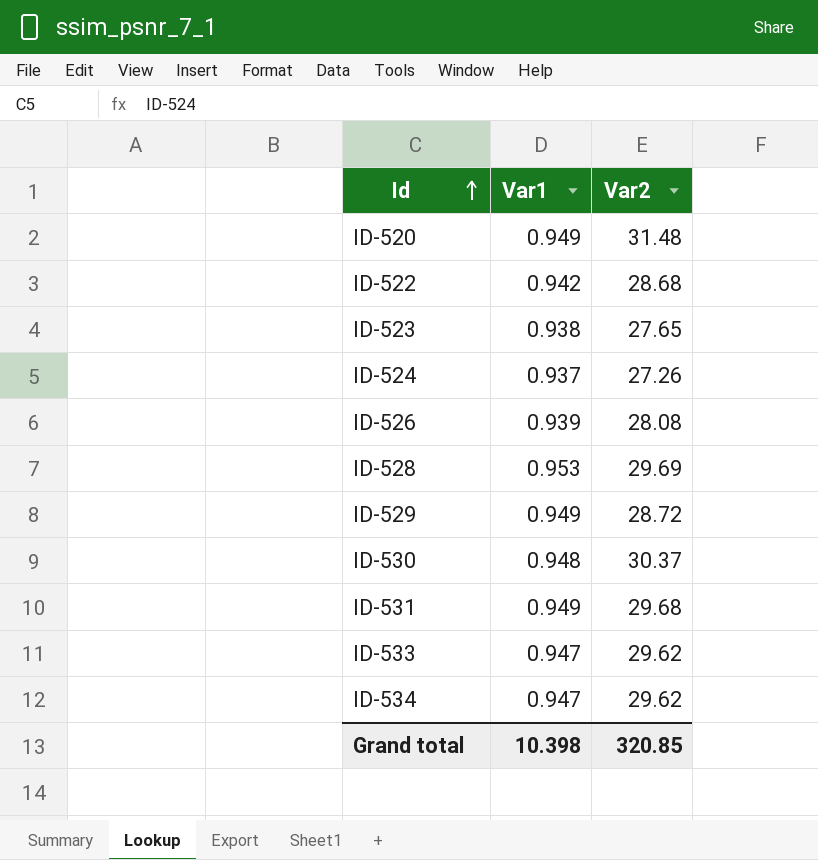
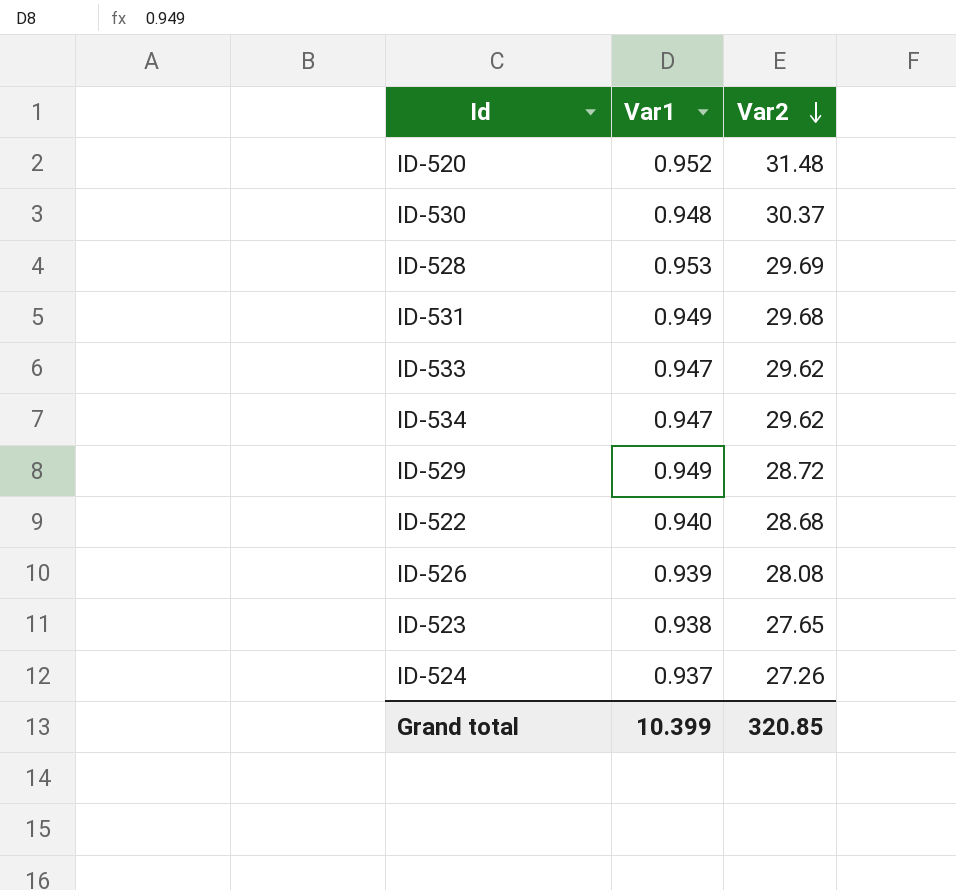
row order: Id ascending -> Var2 descending
ID-520 | Var1: 0.949 -> 0.952
ID-522 | Var1: 0.942 -> 0.940
Grand total | Var1: 10.398 -> 10.399

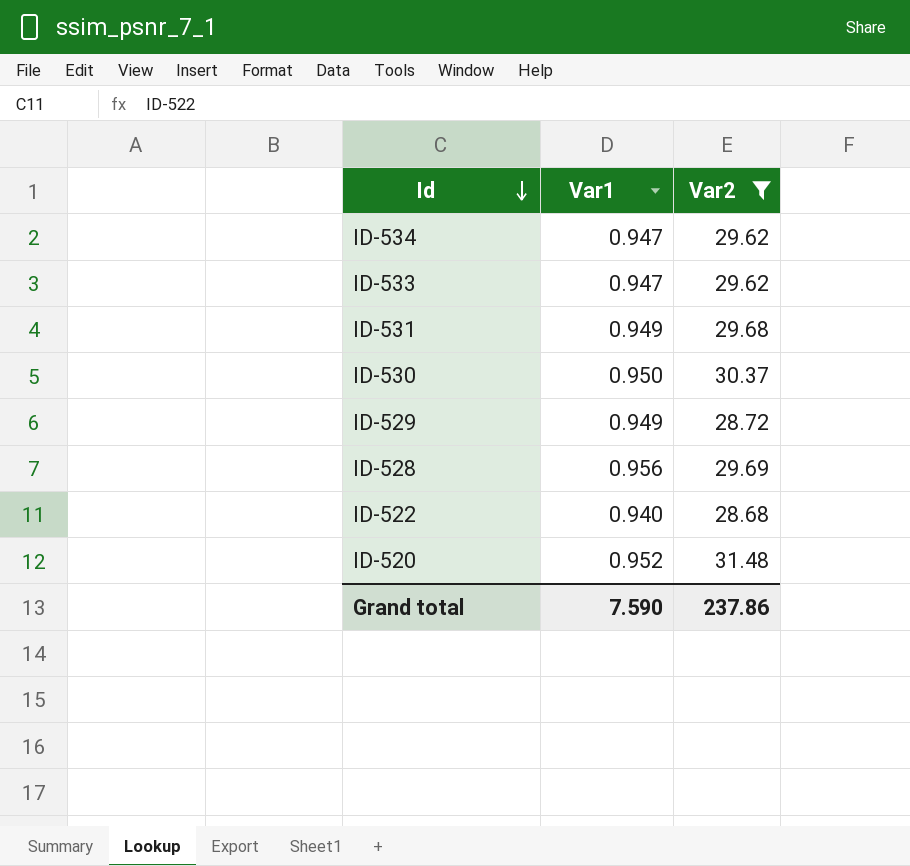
filter: none -> Var2 >= 28.68
row order: Var2 descending -> Id descending
ID-530 | Var1: 0.948 -> 0.950
ID-528 | Var1: 0.953 -> 0.956
Grand total | Var1: 10.399 -> 7.590
Grand total | Var2: 320.85 -> 237.86

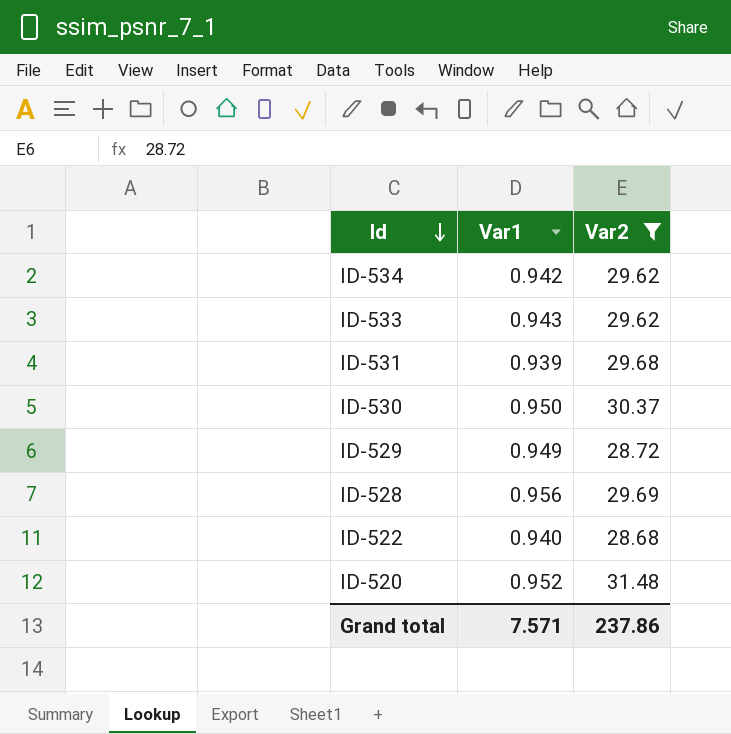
ID-534 | Var1: 0.947 -> 0.942
ID-533 | Var1: 0.947 -> 0.943
ID-531 | Var1: 0.949 -> 0.939
Grand total | Var1: 7.590 -> 7.571

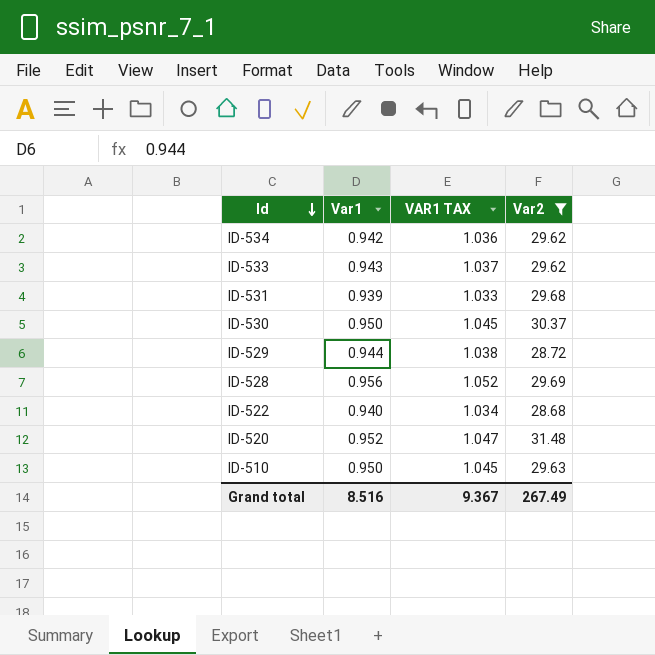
column VAR1 TAX | formula: none -> [Var1] * 1.1
ID-529 | Var1: 0.949 -> 0.944
row ID-510: none -> 0.950 | 1.045 | 29.63
Grand total | Var1: 7.571 -> 8.516
Grand total | Var2: 237.86 -> 267.49

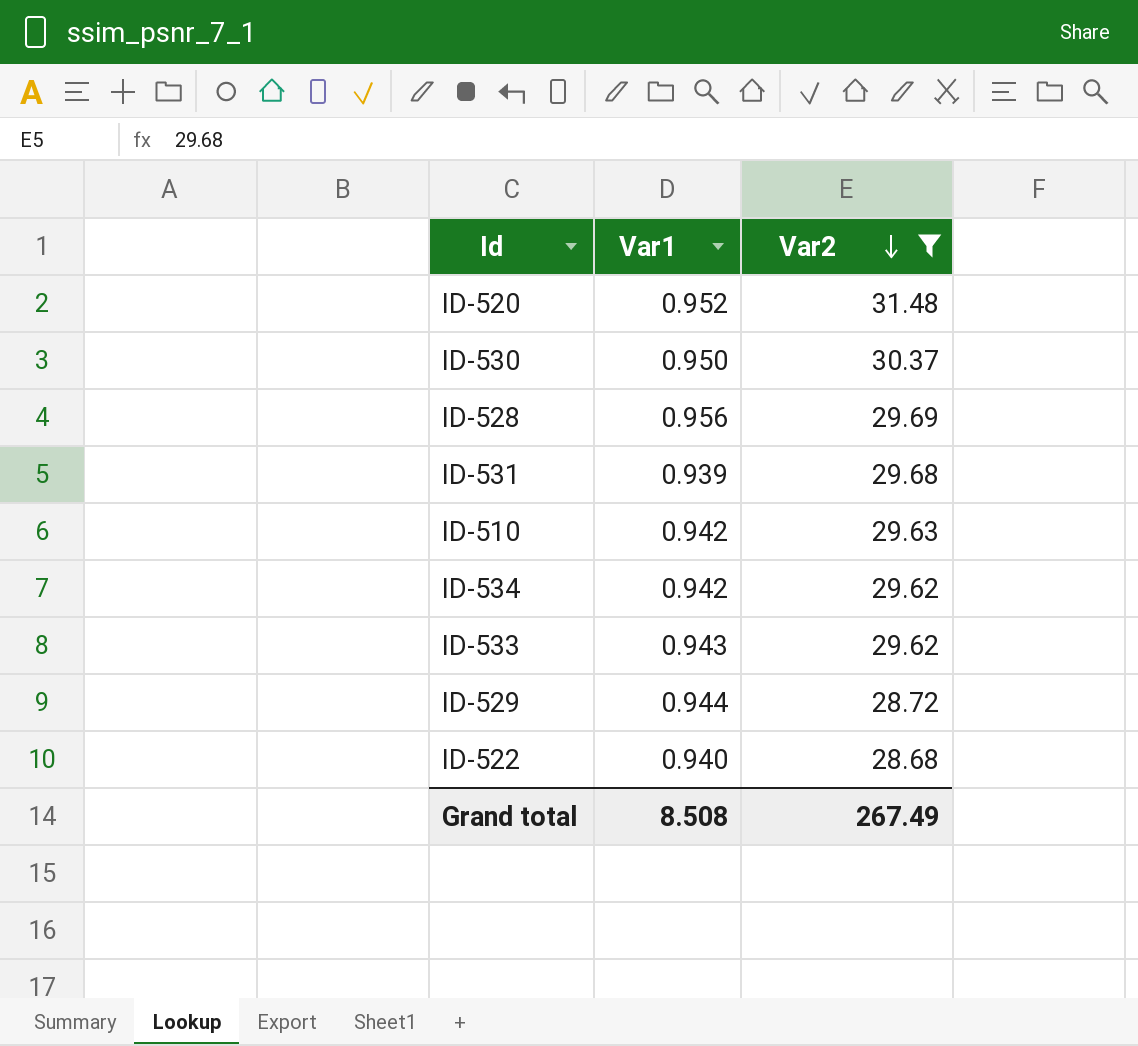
row order: Id descending -> Var2 descending
column VAR1 TAX | formula: [Var1] * 1.1 -> none
ID-510 | Var1: 0.950 -> 0.942
Grand total | Var1: 8.516 -> 8.508

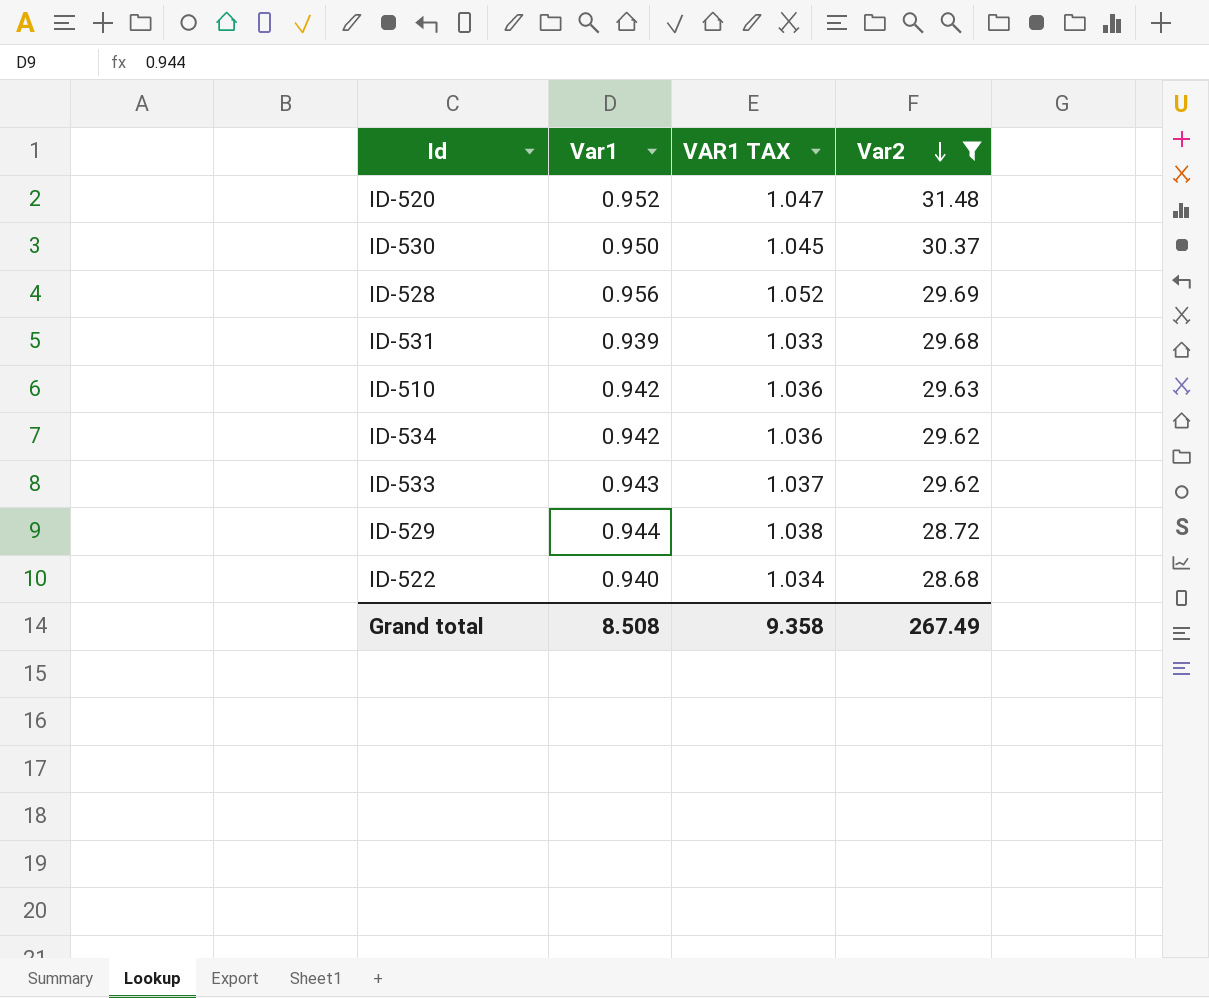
column VAR1 TAX | formula: none -> [Var1] * 1.1

